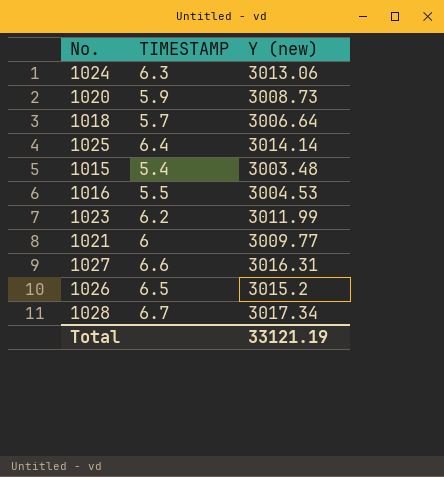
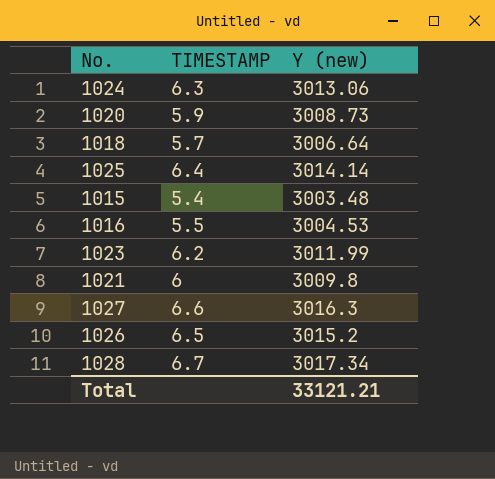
1021 | Y (new): 3009.77 -> 3009.8
1027 | Y (new): 3016.31 -> 3016.3
Total | Y (new): 33121.19 -> 33121.21

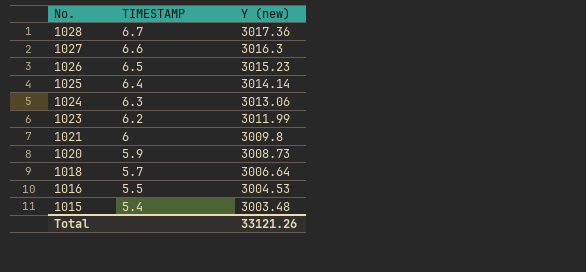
row order: none -> No. descending
1028 | Y (new): 3017.34 -> 3017.36
1026 | Y (new): 3015.2 -> 3015.23
Total | Y (new): 33121.21 -> 33121.26

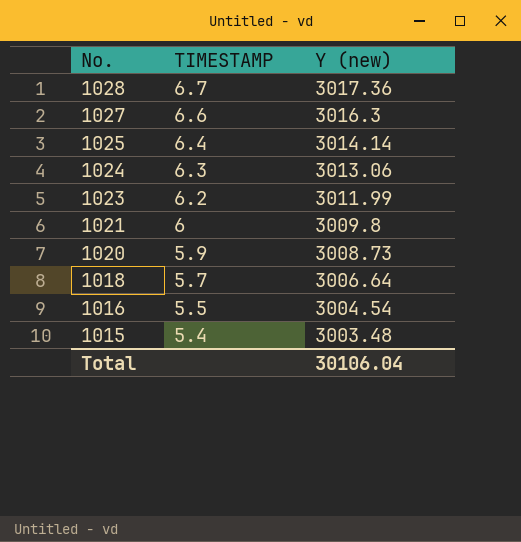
row 1026: 6.5 | 3015.23 -> none
1016 | Y (new): 3004.53 -> 3004.54
Total | Y (new): 33121.26 -> 30106.04

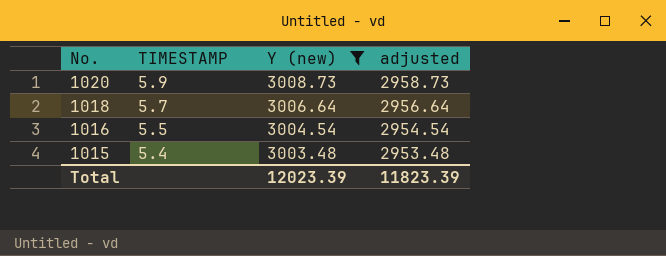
filter: none -> Y (new) <= 3008.73
column adjusted | formula: none -> [Y (new)] - 50
Total | Y (new): 30106.04 -> 12023.39

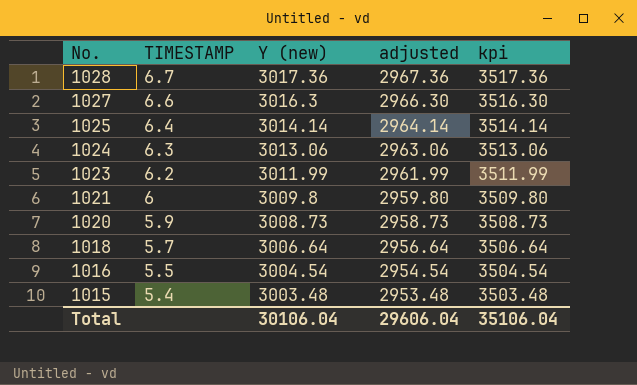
filter: Y (new) <= 3008.73 -> none
column kpi | formula: none -> [Y (new)] + 500
Total | Y (new): 12023.39 -> 30106.04
Total | adjusted: 11823.39 -> 29606.04

